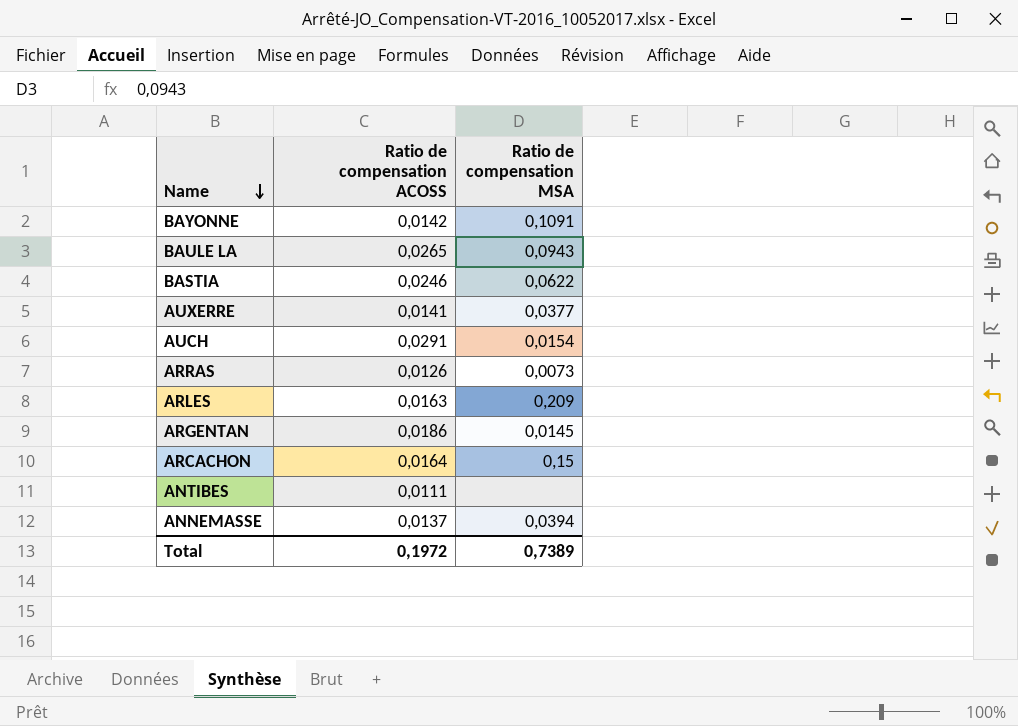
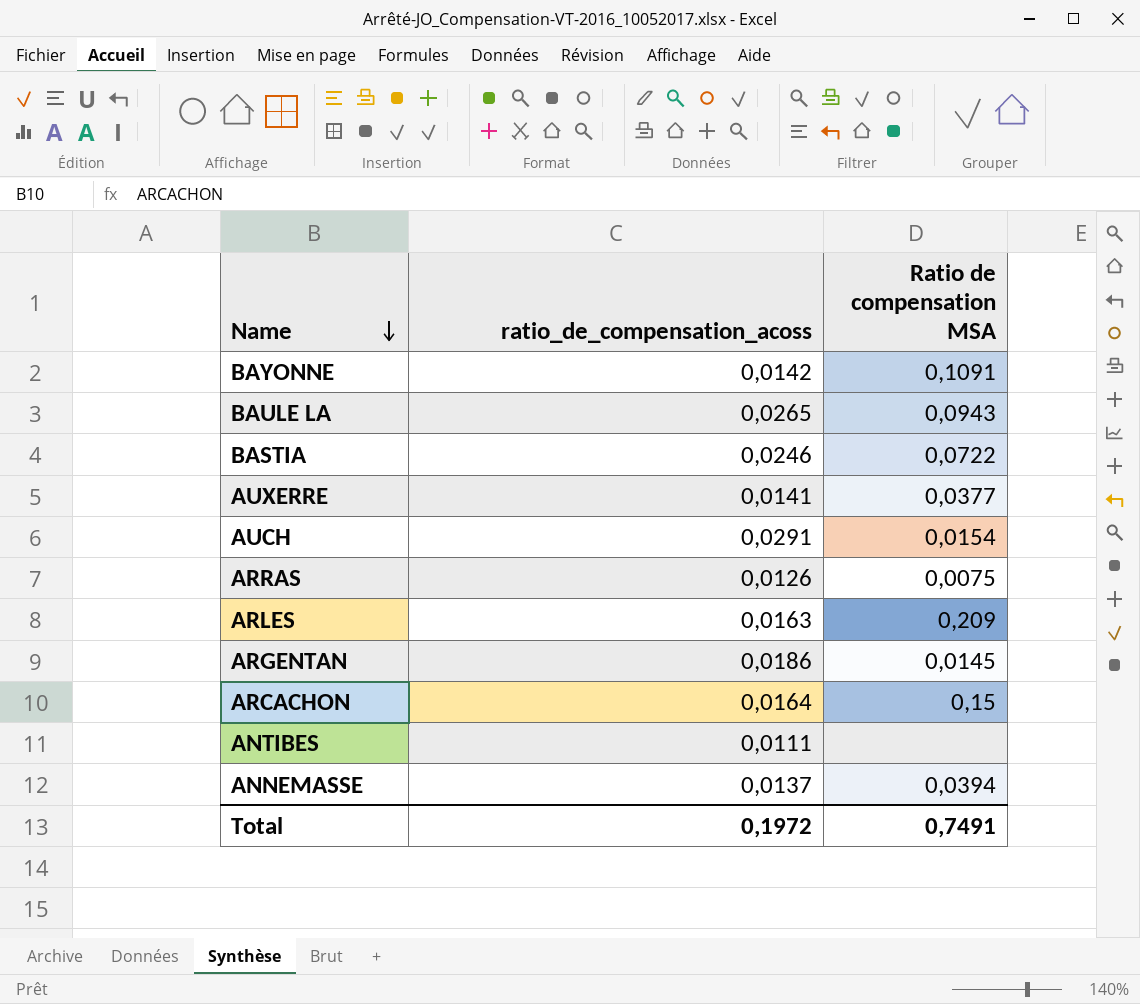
column name: Ratio de compensation ACOSS -> ratio_de_compensation_acoss
BASTIA | Ratio de compensation MSA: 0,0622 -> 0,0722
ARRAS | Ratio de compensation MSA: 0,0073 -> 0,0075
Total | Ratio de compensation MSA: 0,7389 -> 0,7491

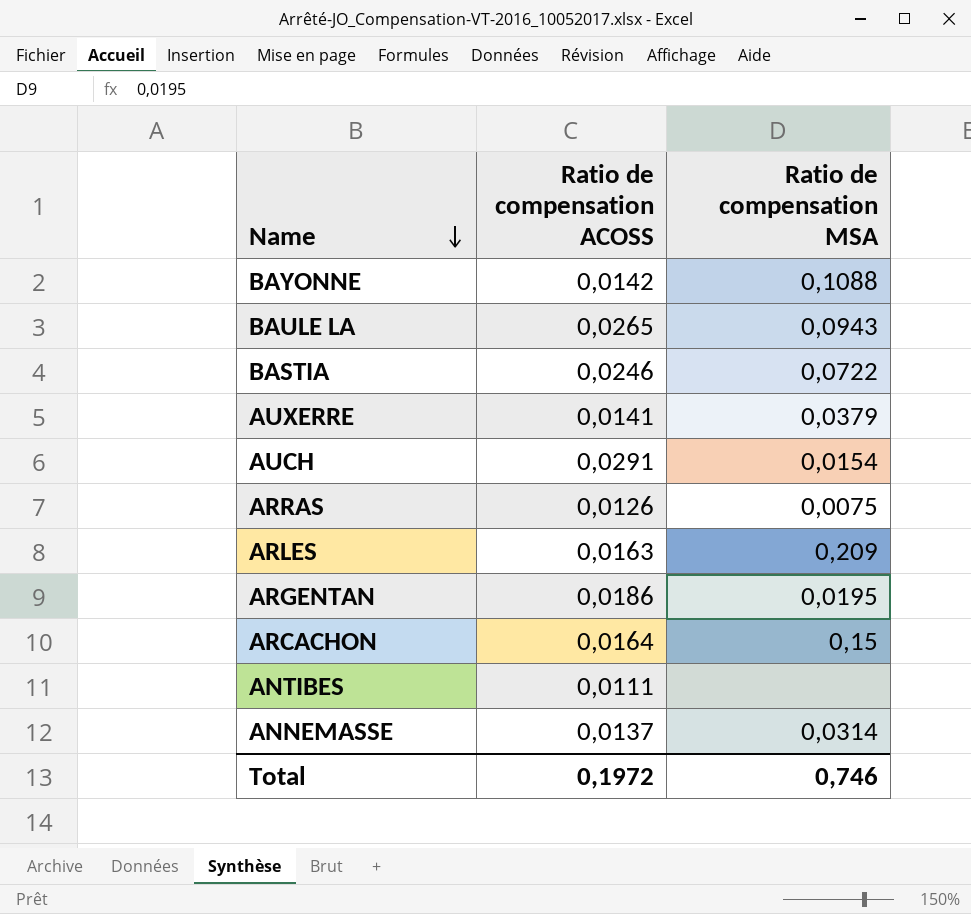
column name: ratio_de_compensation_acoss -> Ratio de compensation ACOSS
BAYONNE | Ratio de compensation MSA: 0,1091 -> 0,1088
AUXERRE | Ratio de compensation MSA: 0,0377 -> 0,0379
ARGENTAN | Ratio de compensation MSA: 0,0145 -> 0,0195
ANNEMASSE | Ratio de compensation MSA: 0,0394 -> 0,0314
Total | Ratio de compensation MSA: 0,7491 -> 0,746

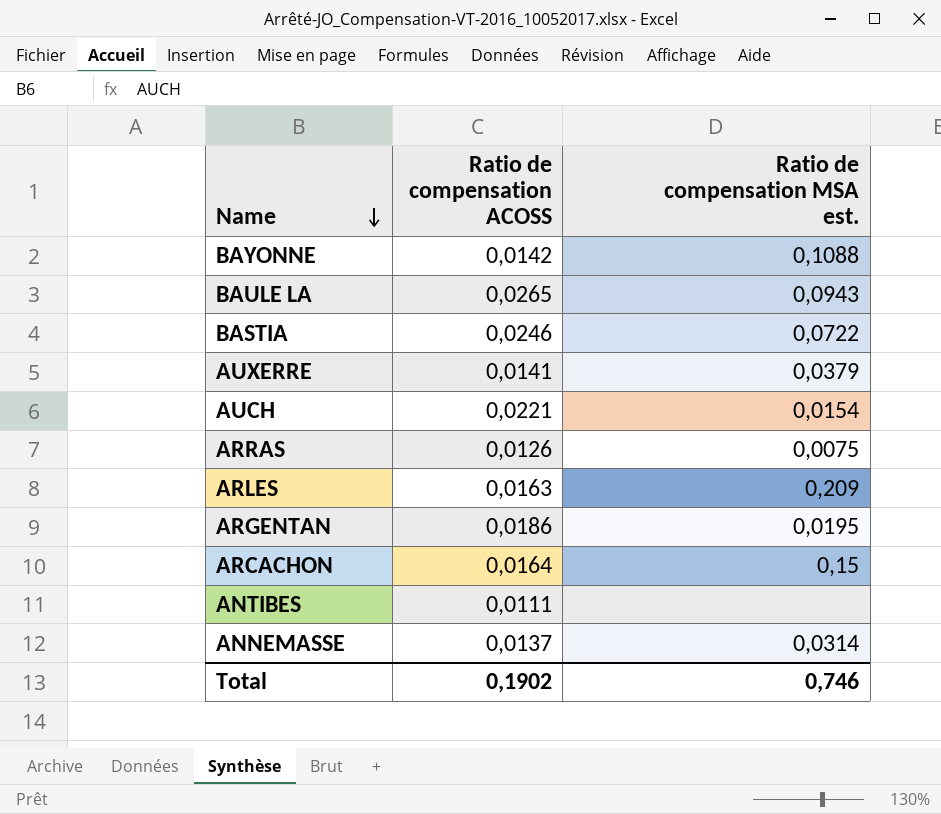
column name: Ratio de compensation MSA -> Ratio de compensation MSA est.
AUCH | Ratio de compensation ACOSS: 0,0291 -> 0,0221
Total | Ratio de compensation ACOSS: 0,1972 -> 0,1902

